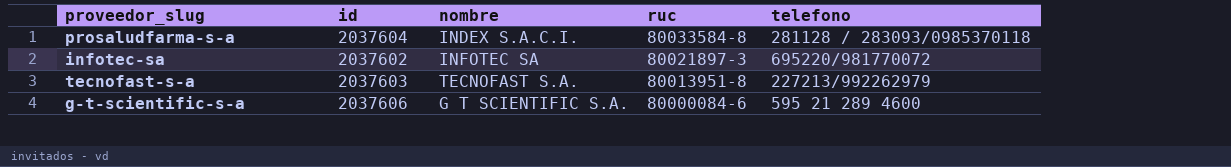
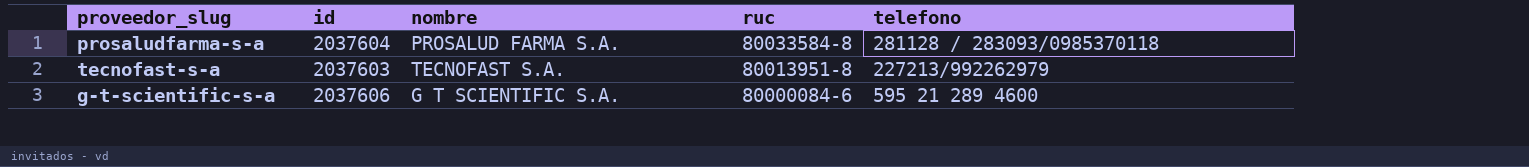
row infotec-sa: 2037602 | INFOTEC SA | 80021897-3 | 695220/981770072 -> none
prosaludfarma-s-a | nombre: INDEX S.A.C.I. -> PROSALUD FARMA S.A.

